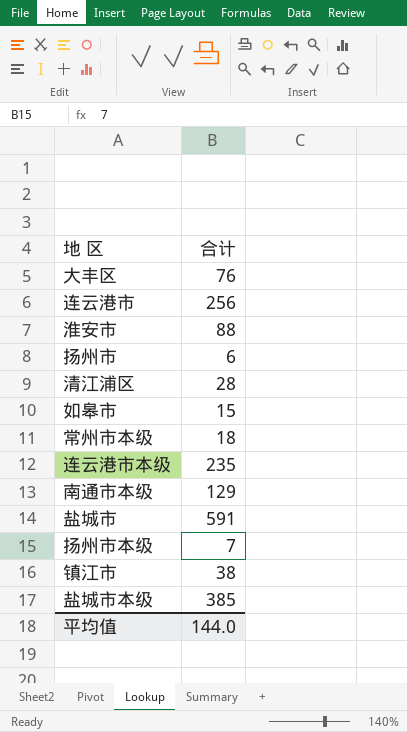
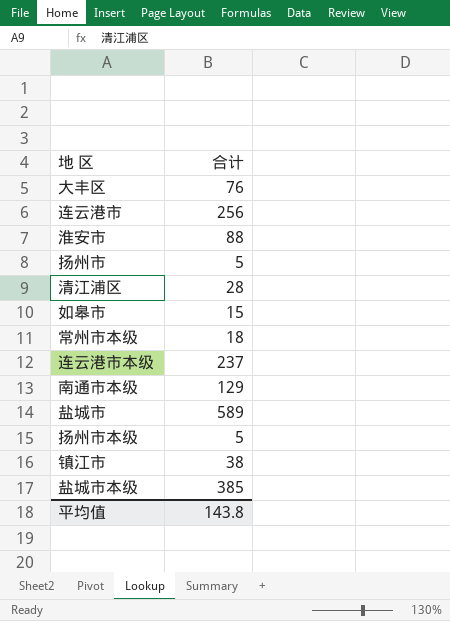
扬州市 | 合计: 6 -> 5
连云港市本级 | 合计: 235 -> 237
盐城市 | 合计: 591 -> 589
扬州市本级 | 合计: 7 -> 5
平均值 | 合计: 144.0 -> 143.8

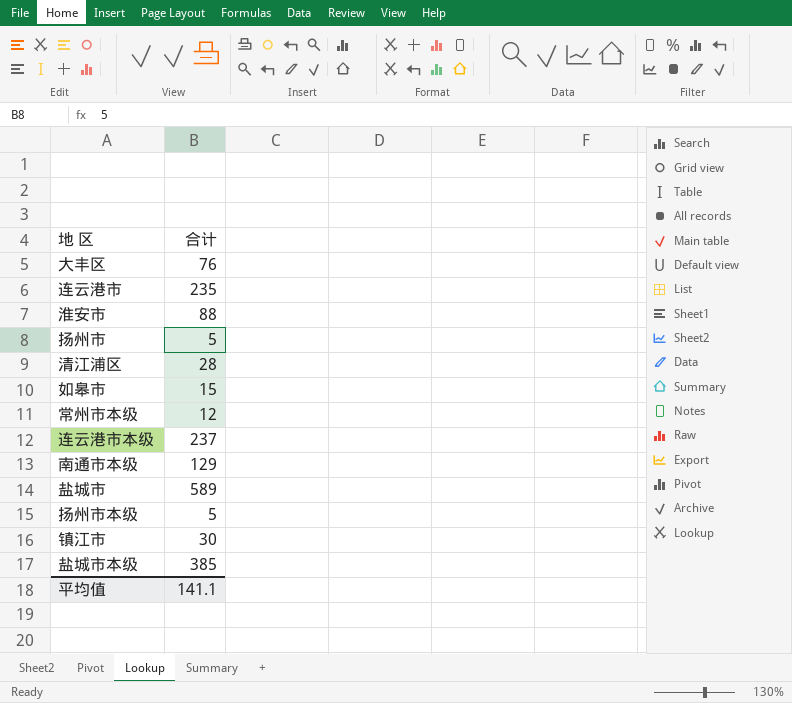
连云港市 | 合计: 256 -> 235
常州市本级 | 合计: 18 -> 12
镇江市 | 合计: 38 -> 30
平均值 | 合计: 143.8 -> 141.1

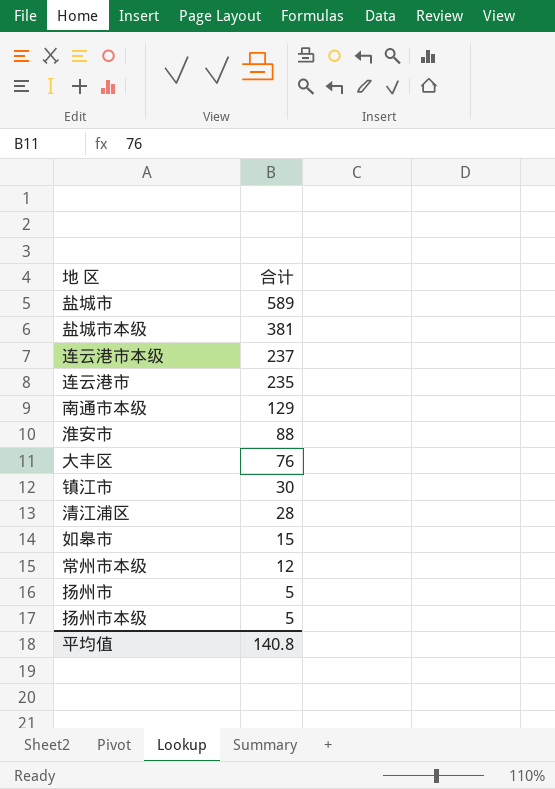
row order: none -> 合计 descending
盐城市本级 | 合计: 385 -> 381
平均值 | 合计: 141.1 -> 140.8

